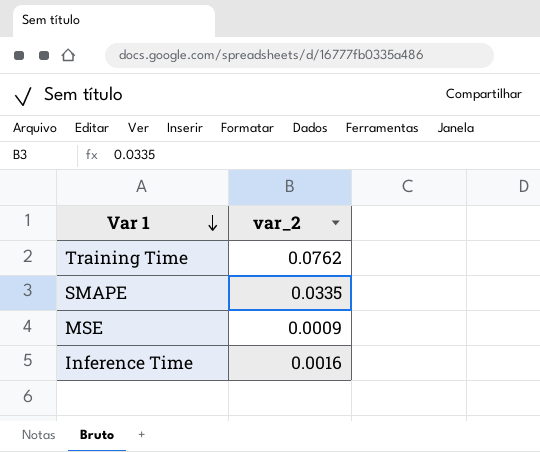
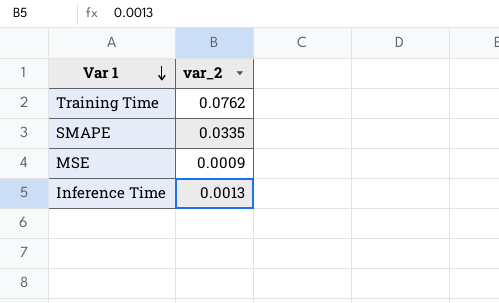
Inference Time | var_2: 0.0016 -> 0.0013

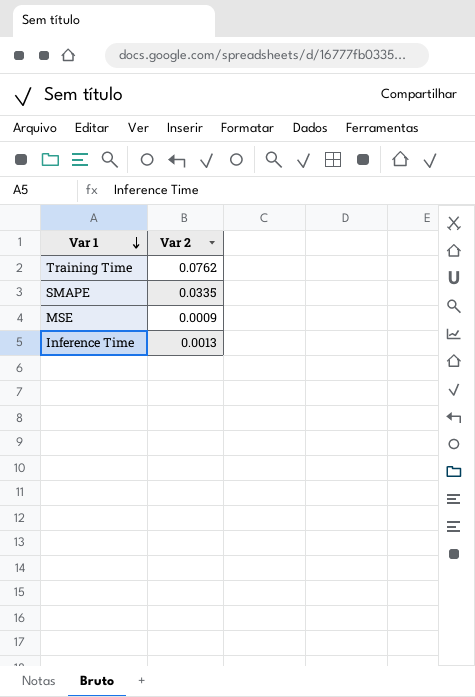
column name: var_2 -> Var 2

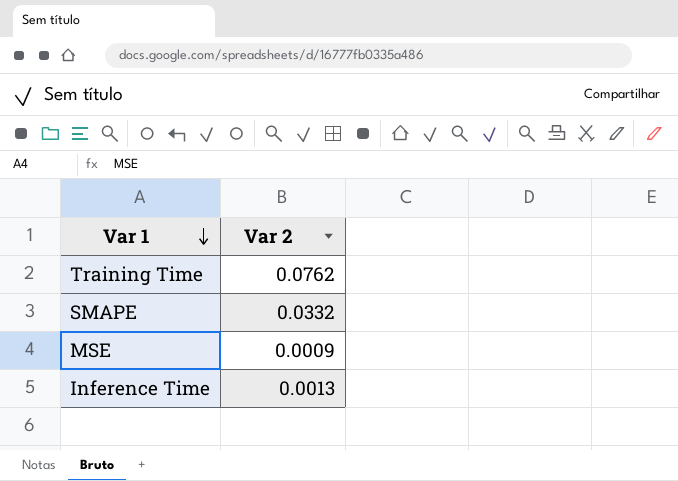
SMAPE | Var 2: 0.0335 -> 0.0332

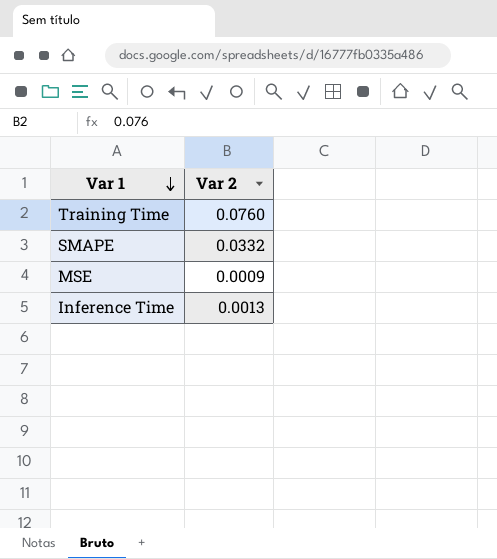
Training Time | Var 2: 0.0762 -> 0.0760

